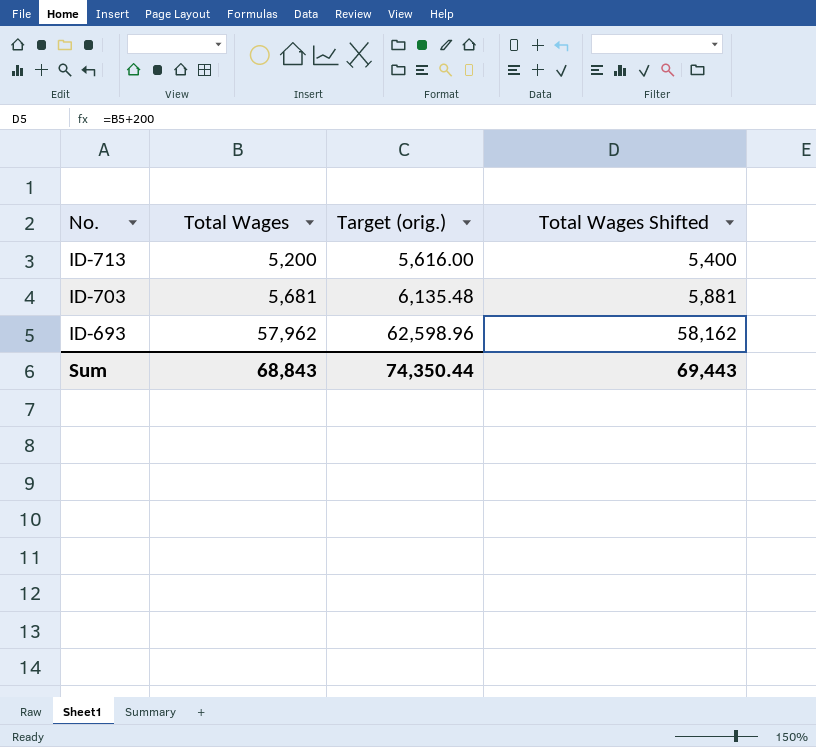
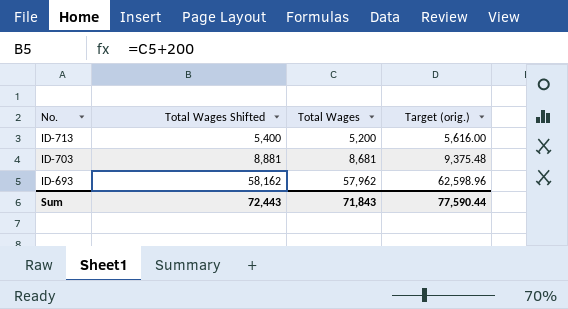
column Total Wages Shifted | position: 4 -> 2
ID-703 | Total Wages Shifted: 5,881 -> 8,881
ID-703 | Total Wages: 5,681 -> 8,681
ID-703 | Target (orig.): 6,135.48 -> 9,375.48
Sum | Total Wages Shifted: 69,443 -> 72,443
Sum | Total Wages: 68,843 -> 71,843
Sum | Target (orig.): 74,350.44 -> 77,590.44

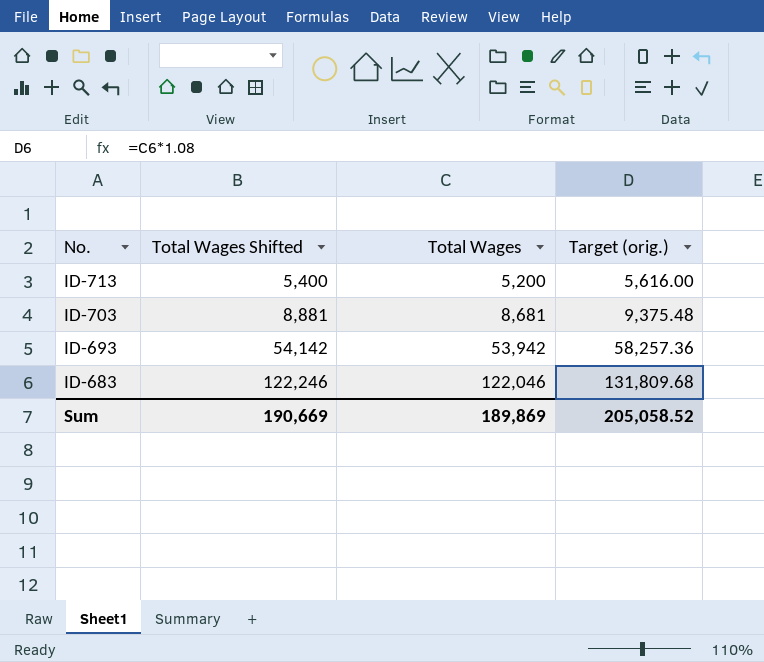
ID-693 | Total Wages Shifted: 58,162 -> 54,142
ID-693 | Total Wages: 57,962 -> 53,942
ID-693 | Target (orig.): 62,598.96 -> 58,257.36
row ID-683: none -> 122,246 | 122,046 | 131,809.68
Sum | Total Wages Shifted: 72,443 -> 190,669
Sum | Total Wages: 71,843 -> 189,869
Sum | Target (orig.): 77,590.44 -> 205,058.52

